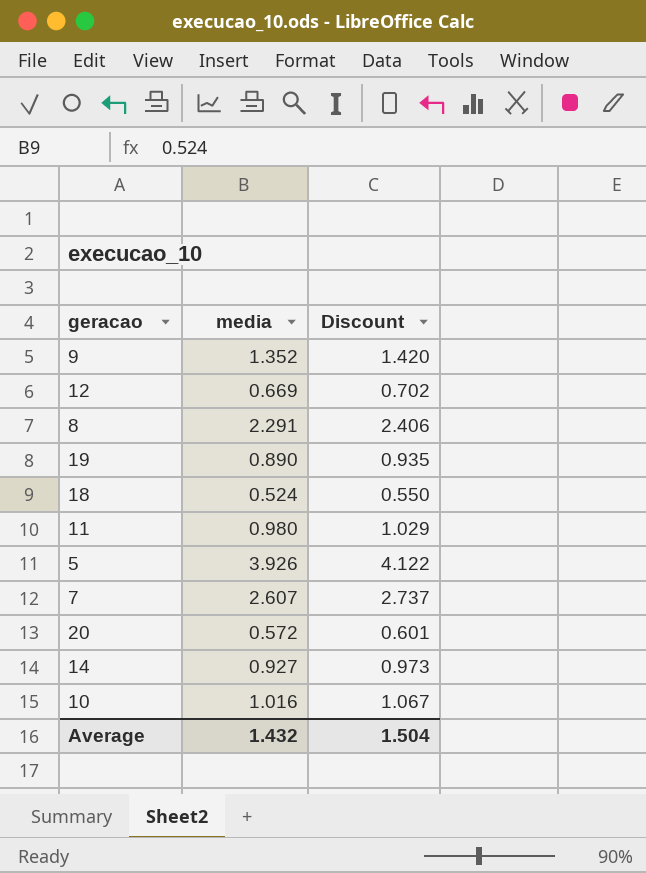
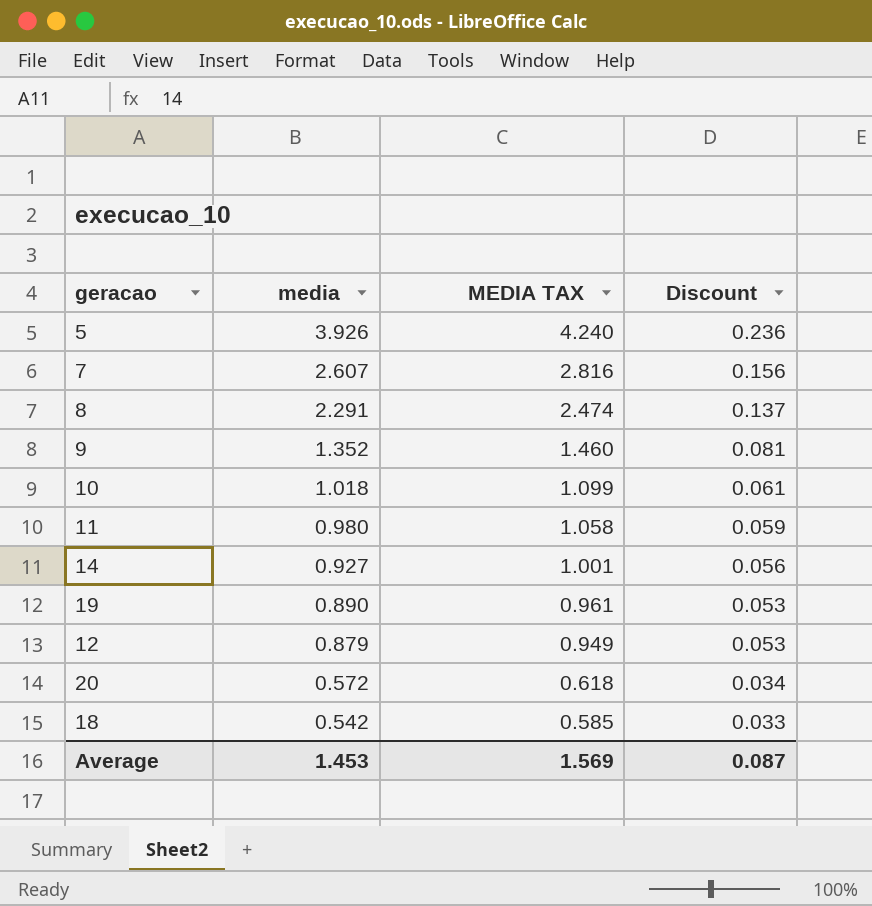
row order: none -> media descending
column MEDIA TAX | formula: none -> [media] * 1.08
column Discount | formula: [media] * 1.05 -> [media] * 0.06
10 | media: 1.016 -> 1.018
12 | media: 0.669 -> 0.879
18 | media: 0.524 -> 0.542
Average | media: 1.432 -> 1.453
Average | Discount: 1.504 -> 0.087

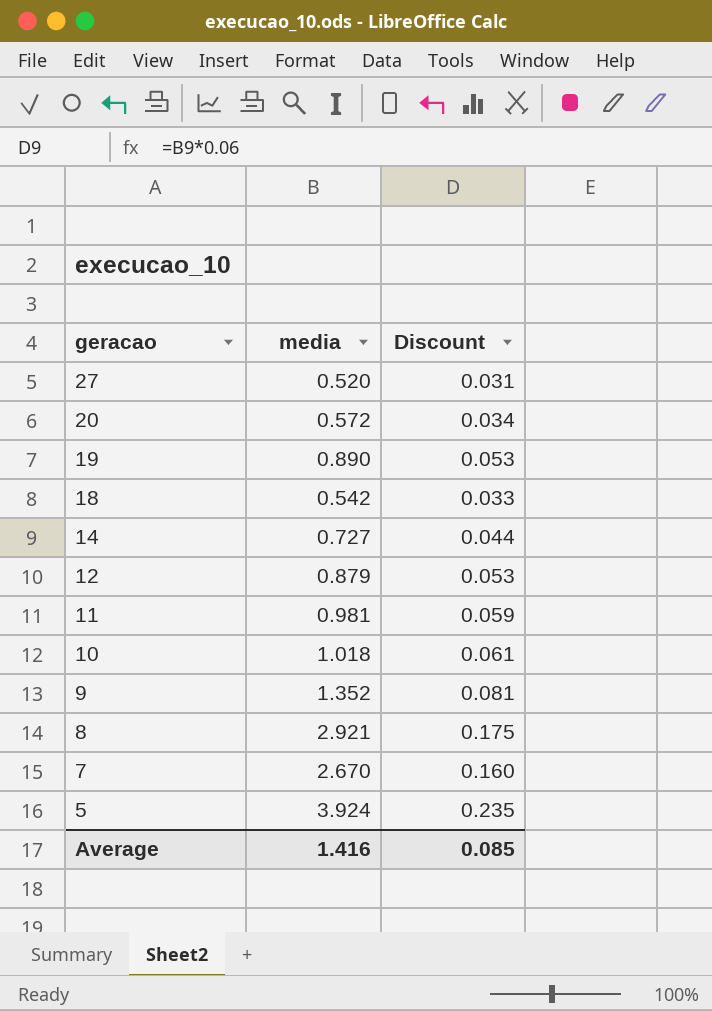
row order: media descending -> geracao descending
column MEDIA TAX | formula: [media] * 1.08 -> none
row 27: none -> 0.520 | 0.031
14 | media: 0.927 -> 0.727
14 | Discount: 0.056 -> 0.044
11 | media: 0.980 -> 0.981
8 | media: 2.291 -> 2.921
8 | Discount: 0.137 -> 0.175
7 | media: 2.607 -> 2.670
7 | Discount: 0.156 -> 0.160
5 | media: 3.926 -> 3.924
5 | Discount: 0.236 -> 0.235
Average | media: 1.453 -> 1.416
Average | Discount: 0.087 -> 0.085

